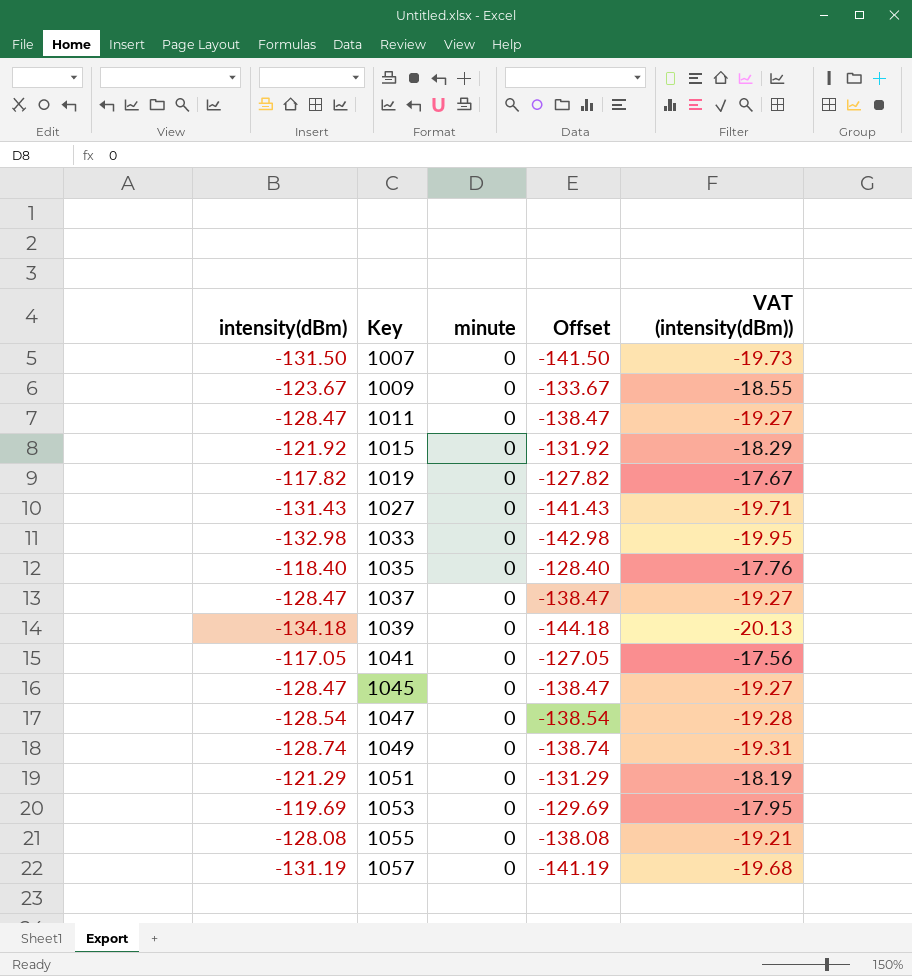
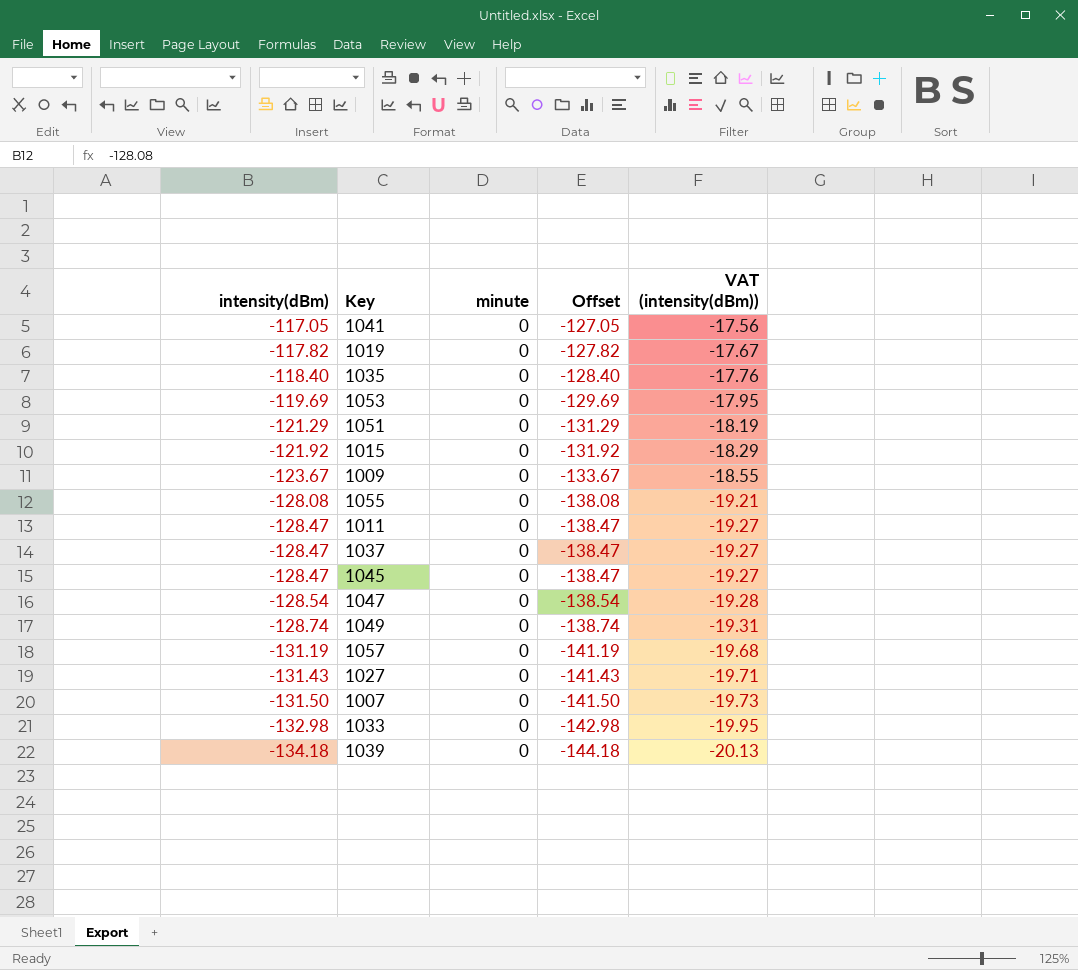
row order: Key ascending -> intensity(dBm) descending

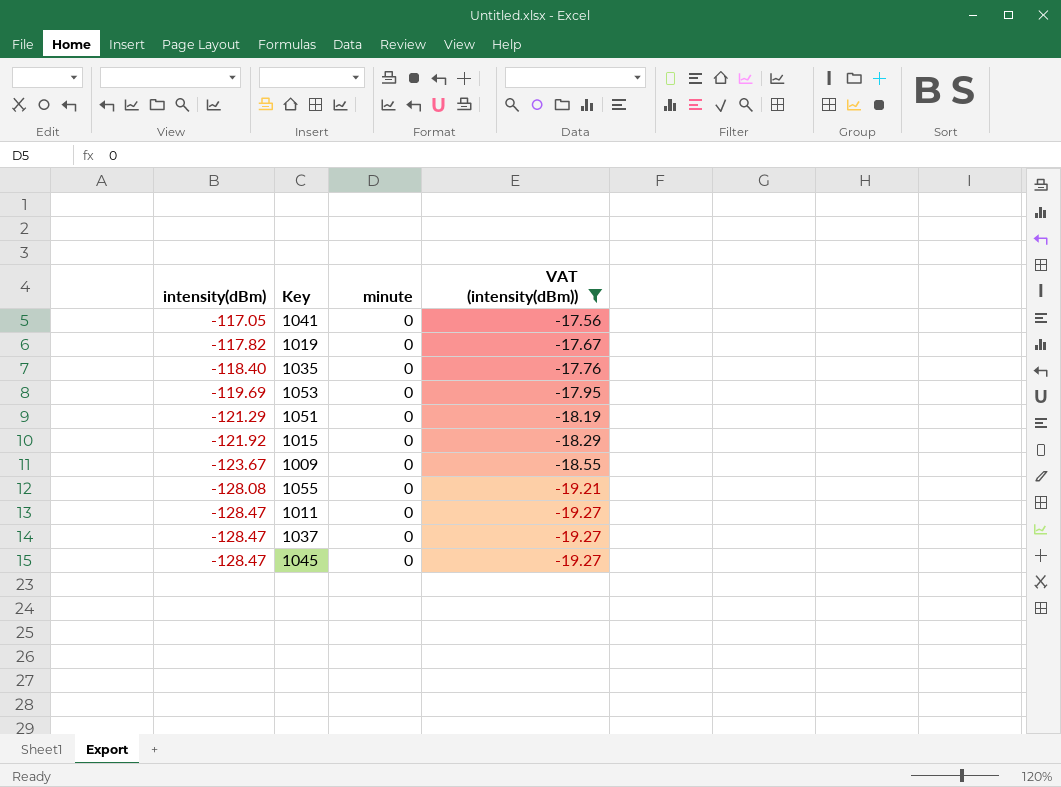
filter: none -> VAT (intensity(dBm)) >= -19.27
column Offset | formula: [intensity(dBm)] - 10 -> none

